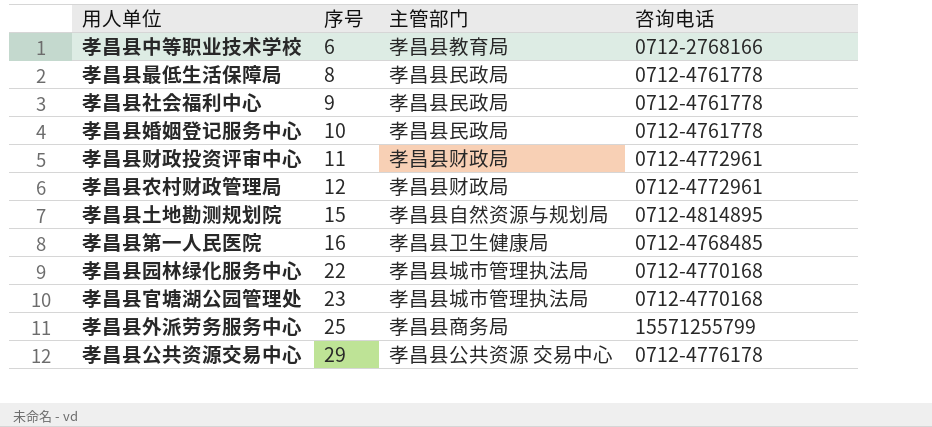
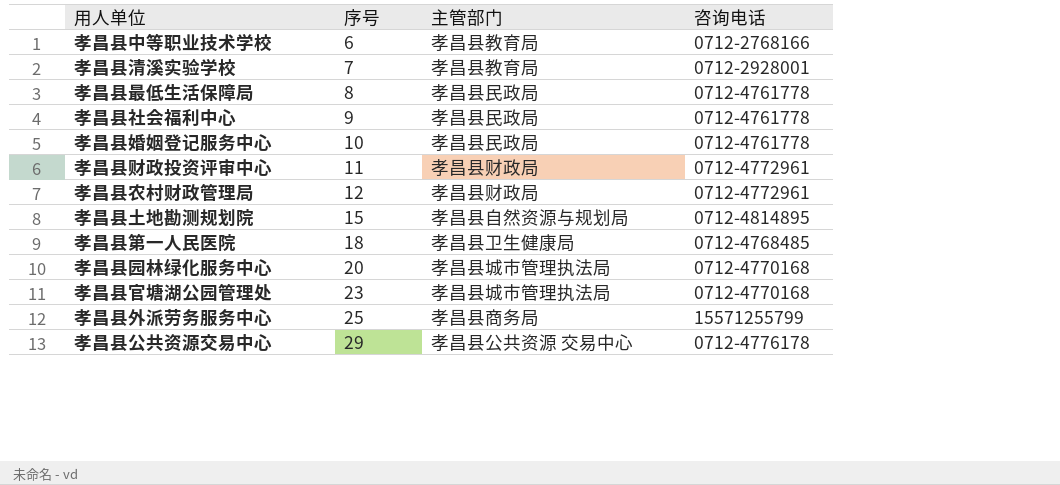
row 孝昌县清溪实验学校: none -> 7 | 孝昌县教育局 | 0712-2928001
孝昌县第一人民医院 | 序号: 16 -> 18
孝昌县园林绿化服务中心 | 序号: 22 -> 20

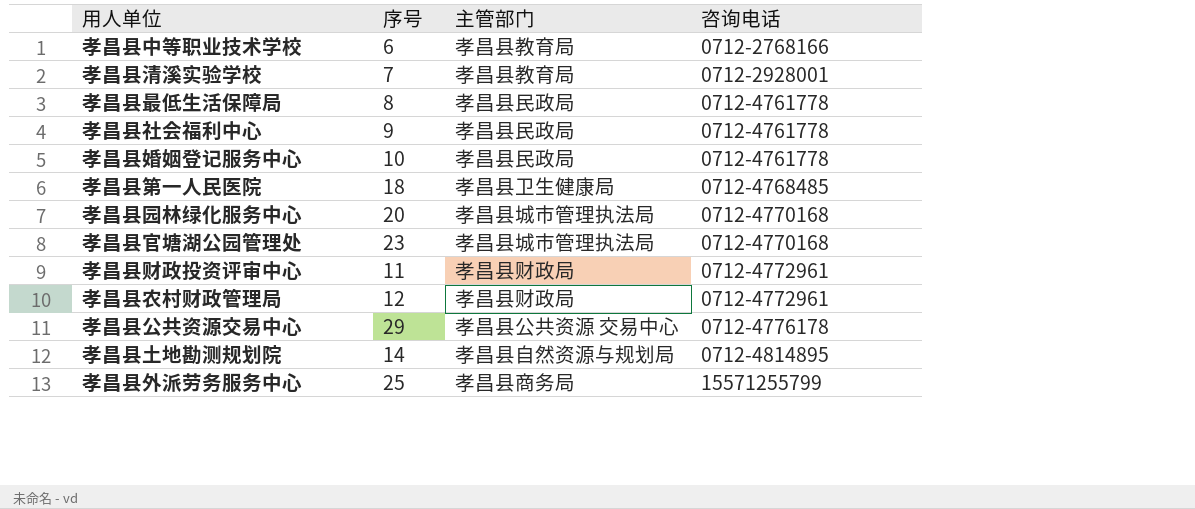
row order: 序号 ascending -> 咨询电话 ascending
孝昌县土地勘测规划院 | 序号: 15 -> 14

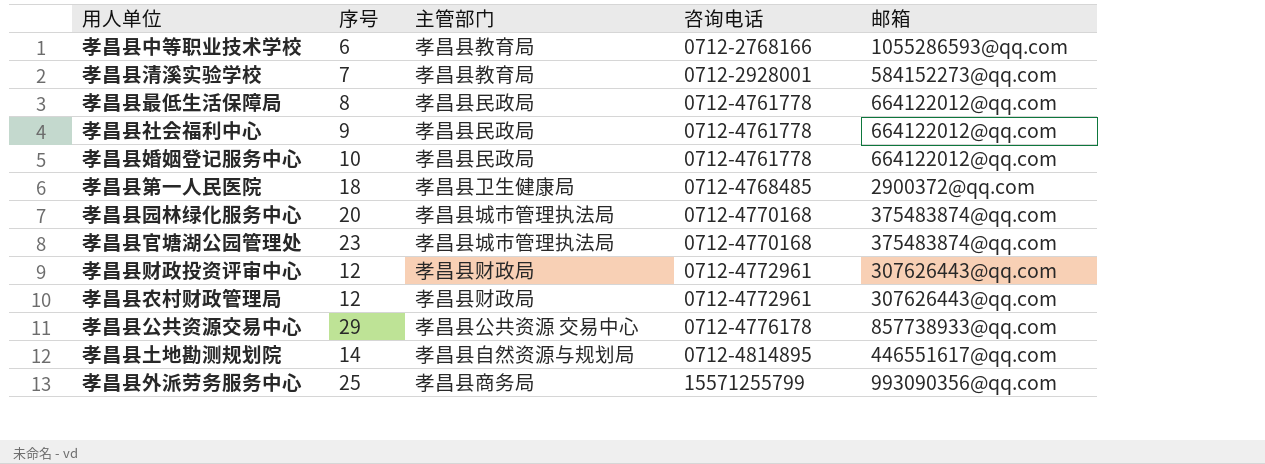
column 邮箱 | position: none -> 5
孝昌县财政投资评审中心 | 序号: 11 -> 12

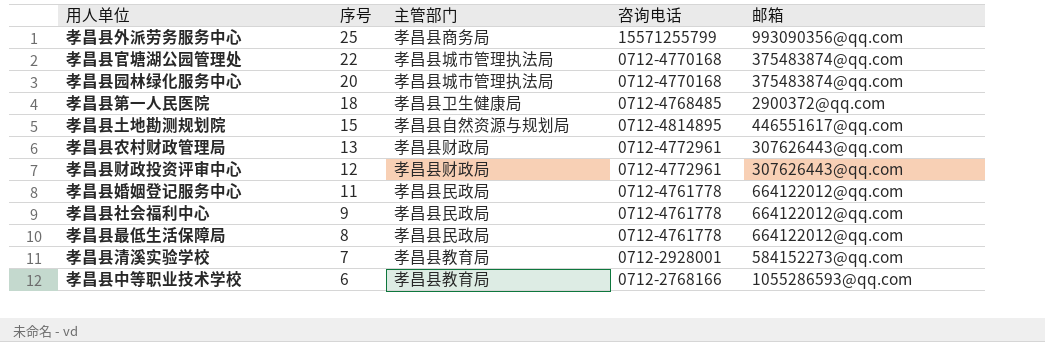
row order: 咨询电话 ascending -> 序号 descending
row 孝昌县公共资源交易中心: 29 | 孝昌县公共资源 交易中心 | 0712-4776178 | 857738933@qq.com -> none
孝昌县官塘湖公园管理处 | 序号: 23 -> 22
孝昌县土地勘测规划院 | 序号: 14 -> 15
孝昌县农村财政管理局 | 序号: 12 -> 13
孝昌县婚姻登记服务中心 | 序号: 10 -> 11

